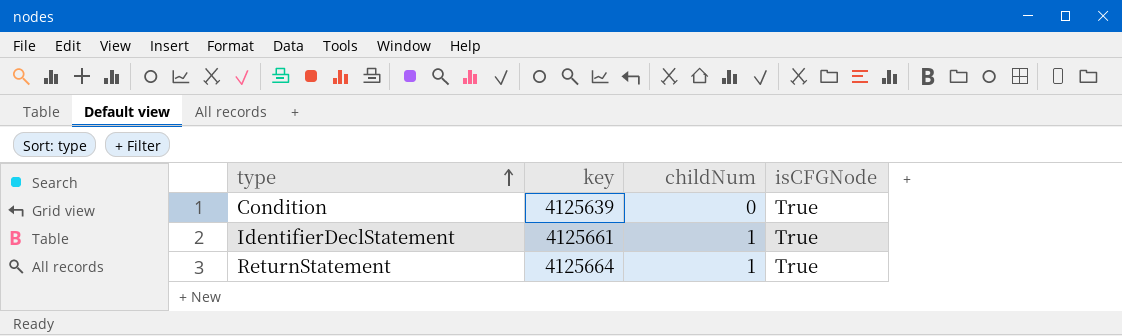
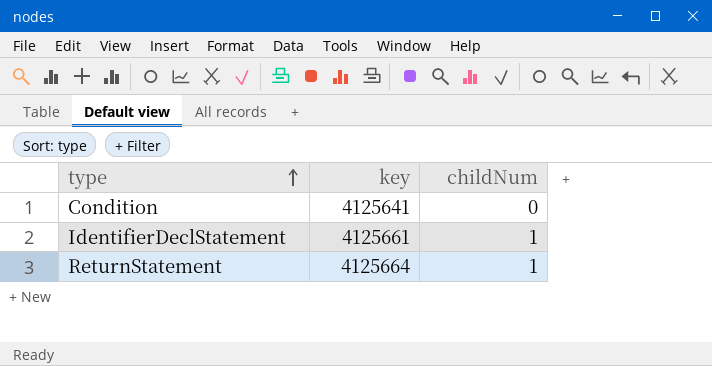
column isCFGNode | position: 4 -> none
Condition | key: 4125639 -> 4125641

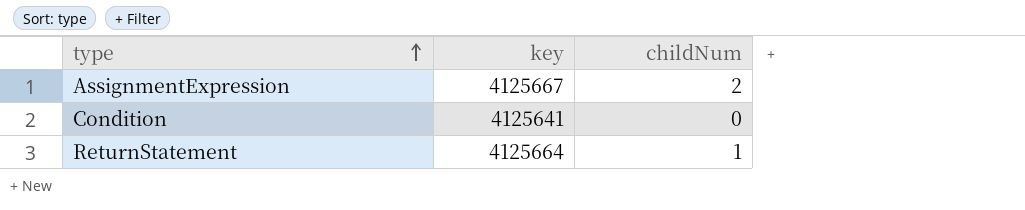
row IdentifierDeclStatement: 4125661 | 1 -> none
row AssignmentExpression: none -> 4125667 | 2

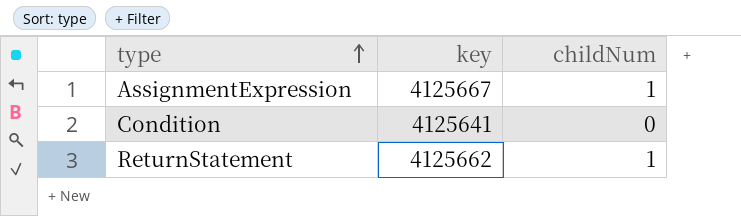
AssignmentExpression | childNum: 2 -> 1
ReturnStatement | key: 4125664 -> 4125662

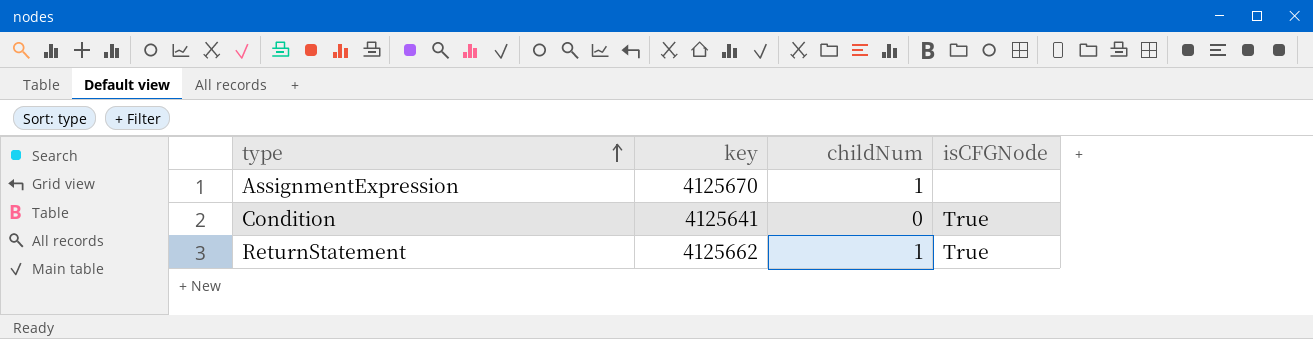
column isCFGNode | position: none -> 4
AssignmentExpression | key: 4125667 -> 4125670

